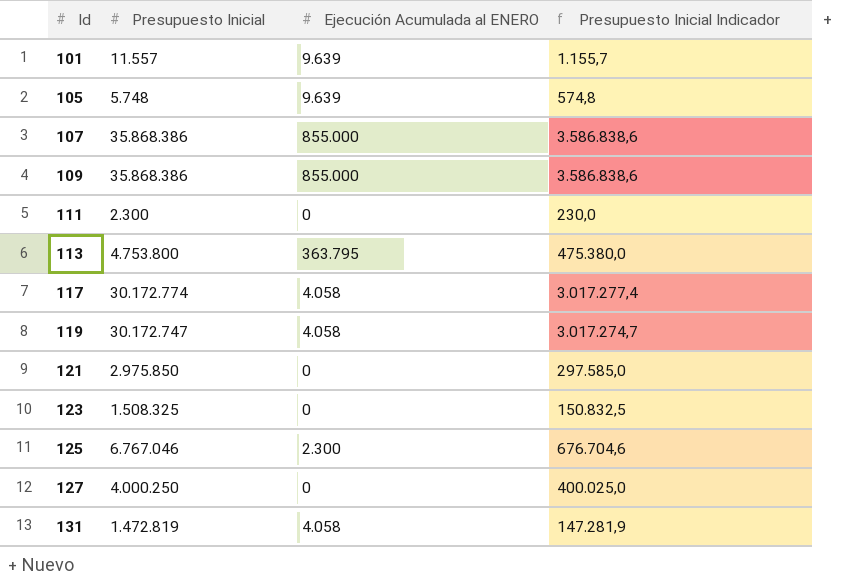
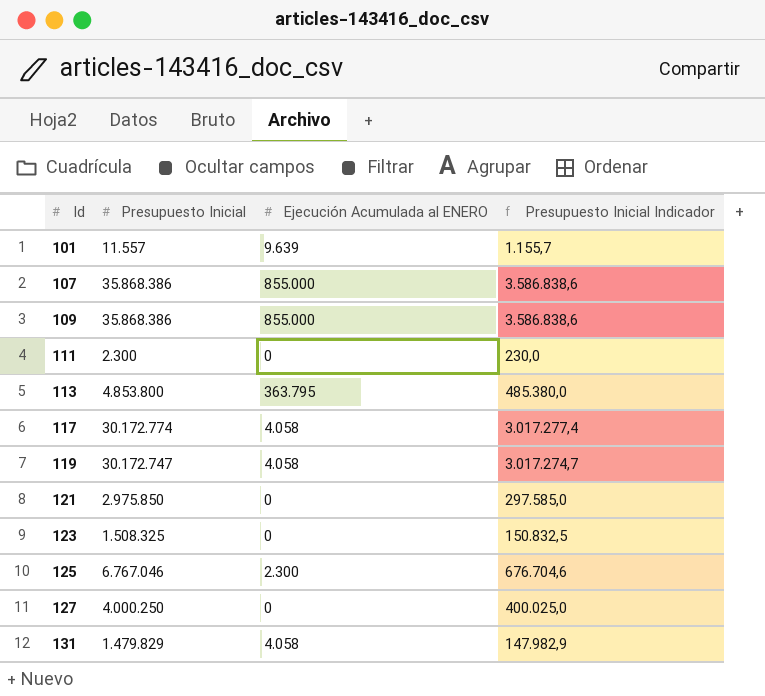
row 105: 5.748 | 9.639 | 574,8 -> none
113 | Presupuesto Inicial: 4.753.800 -> 4.853.800
113 | Presupuesto Inicial Indicador: 475.380,0 -> 485.380,0
131 | Presupuesto Inicial: 1.472.819 -> 1.479.829
131 | Presupuesto Inicial Indicador: 147.281,9 -> 147.982,9

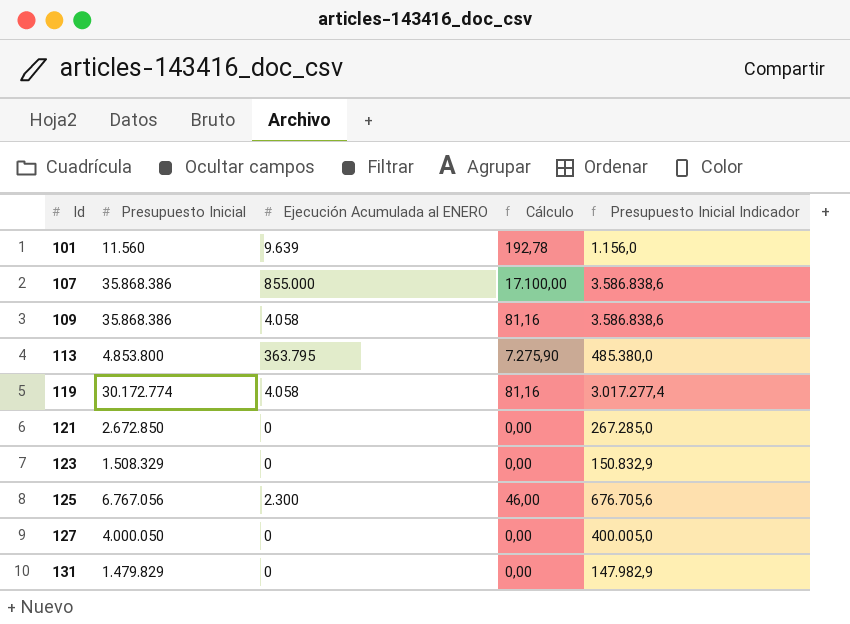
column Cálculo | formula: none -> [Ejecución Acumulada al ENERO] * 0,02
row 111: 2.300 | 0 | 230,0 -> none
row 117: 30.172.774 | 4.058 | 3.017.277,4 -> none
101 | Presupuesto Inicial: 11.557 -> 11.560
101 | Presupuesto Inicial Indicador: 1.155,7 -> 1.156,0
109 | Ejecución Acumulada al ENERO: 855.000 -> 4.058
119 | Presupuesto Inicial: 30.172.747 -> 30.172.774
119 | Presupuesto Inicial Indicador: 3.017.274,7 -> 3.017.277,4
121 | Presupuesto Inicial: 2.975.850 -> 2.672.850
121 | Presupuesto Inicial Indicador: 297.585,0 -> 267.285,0
123 | Presupuesto Inicial: 1.508.325 -> 1.508.329
123 | Presupuesto Inicial Indicador: 150.832,5 -> 150.832,9
125 | Presupuesto Inicial: 6.767.046 -> 6.767.056
125 | Presupuesto Inicial Indicador: 676.704,6 -> 676.705,6
127 | Presupuesto Inicial: 4.000.250 -> 4.000.050
127 | Presupuesto Inicial Indicador: 400.025,0 -> 400.005,0
131 | Ejecución Acumulada al ENERO: 4.058 -> 0

